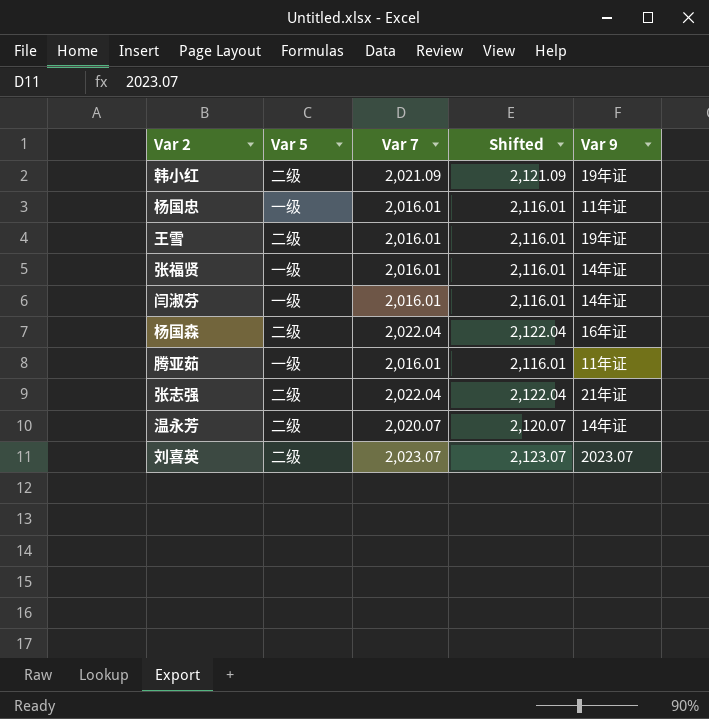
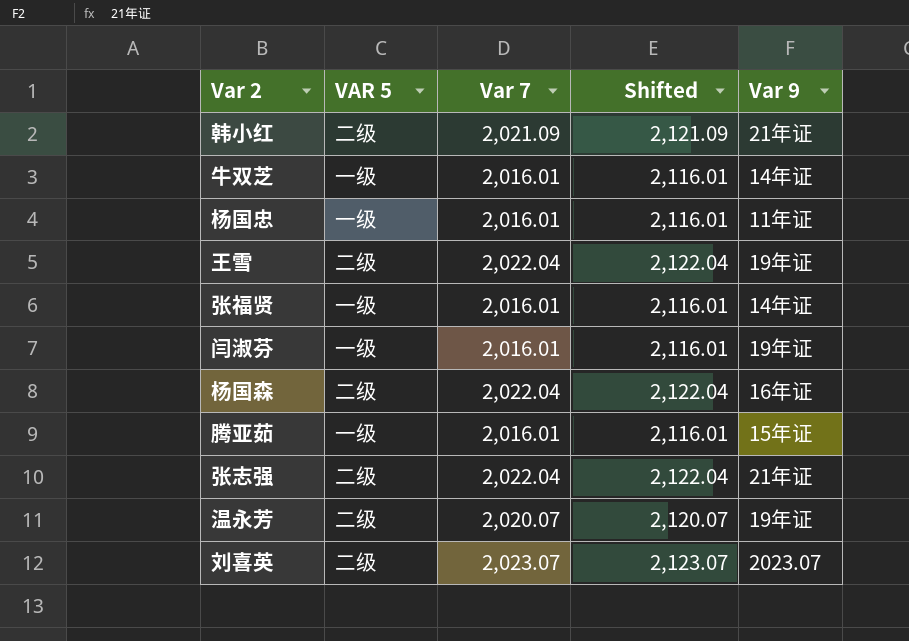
column name: Var 5 -> VAR 5
韩小红 | Var 9: 19年证 -> 21年证
row 牛双芝: none -> 一级 | 2,016.01 | 2,116.01 | 14年证
王雪 | Var 7: 2,016.01 -> 2,022.04
王雪 | Shifted: 2,116.01 -> 2,122.04
闫淑芬 | Var 9: 14年证 -> 19年证
腾亚茹 | Var 9: 11年证 -> 15年证
温永芳 | Var 9: 14年证 -> 19年证

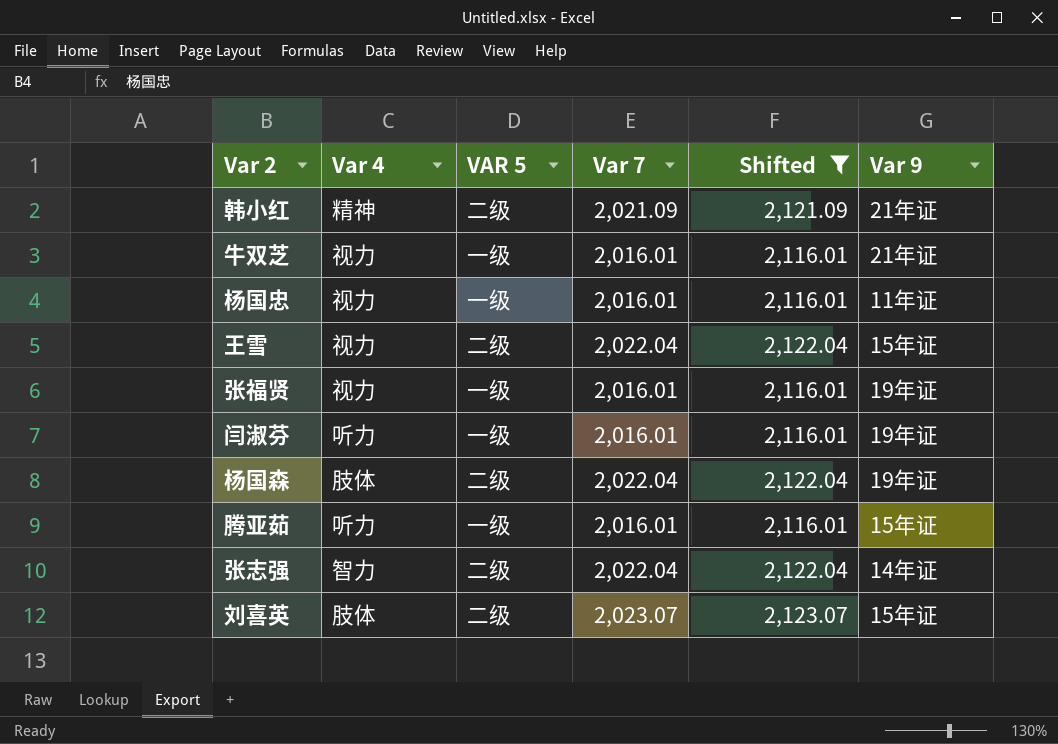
filter: none -> Shifted != 2,120.07
column Var 4 | position: none -> 2
牛双芝 | Var 9: 14年证 -> 21年证
王雪 | Var 9: 19年证 -> 15年证
张福贤 | Var 9: 14年证 -> 19年证
杨国森 | Var 9: 16年证 -> 19年证
张志强 | Var 9: 21年证 -> 14年证
刘喜英 | Var 9: 2023.07 -> 15年证

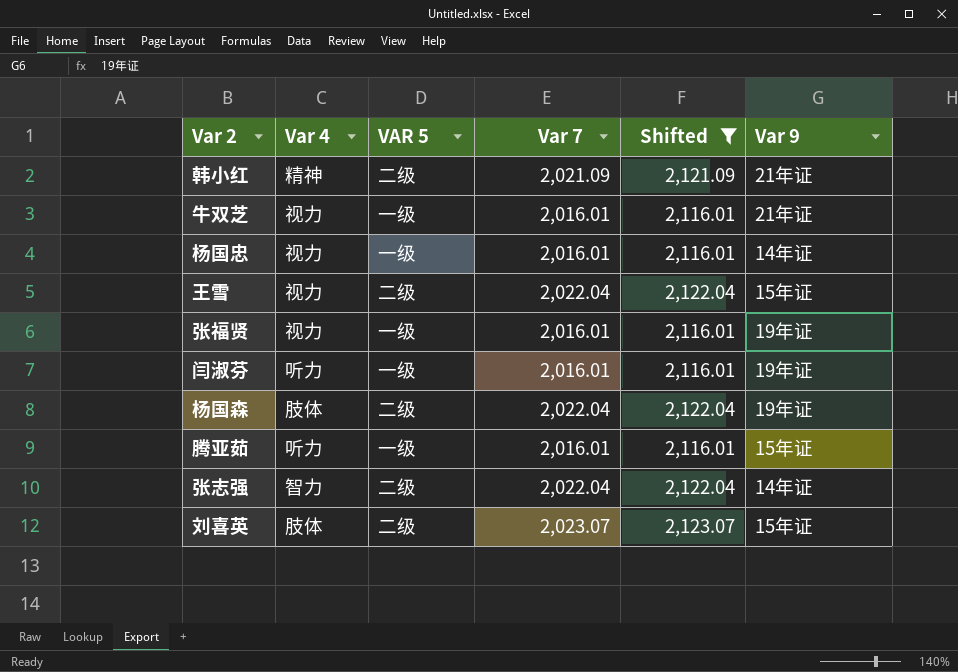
杨国忠 | Var 9: 11年证 -> 14年证

